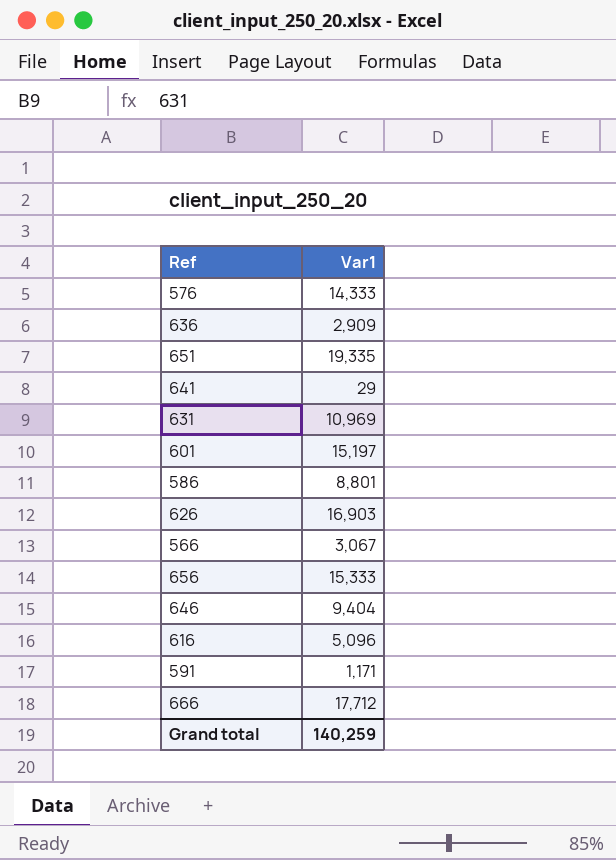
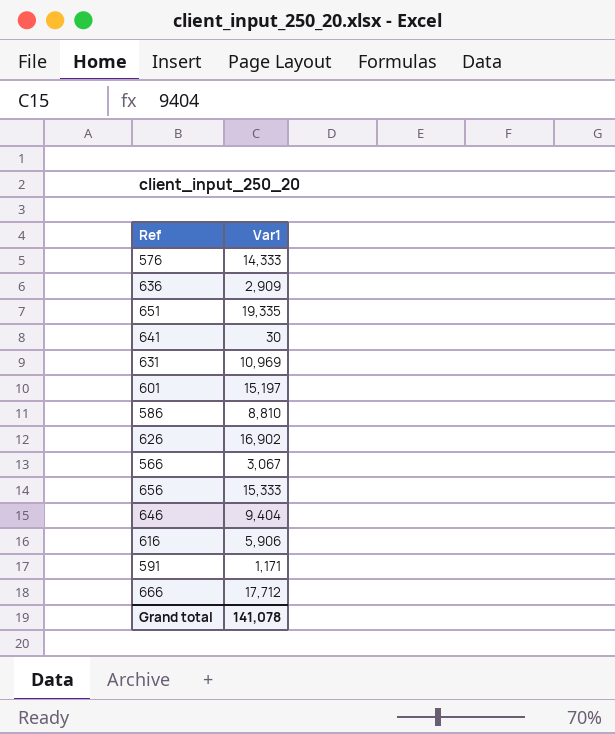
641 | Var1: 29 -> 30
586 | Var1: 8,801 -> 8,810
626 | Var1: 16,903 -> 16,902
616 | Var1: 5,096 -> 5,906
Grand total | Var1: 140,259 -> 141,078

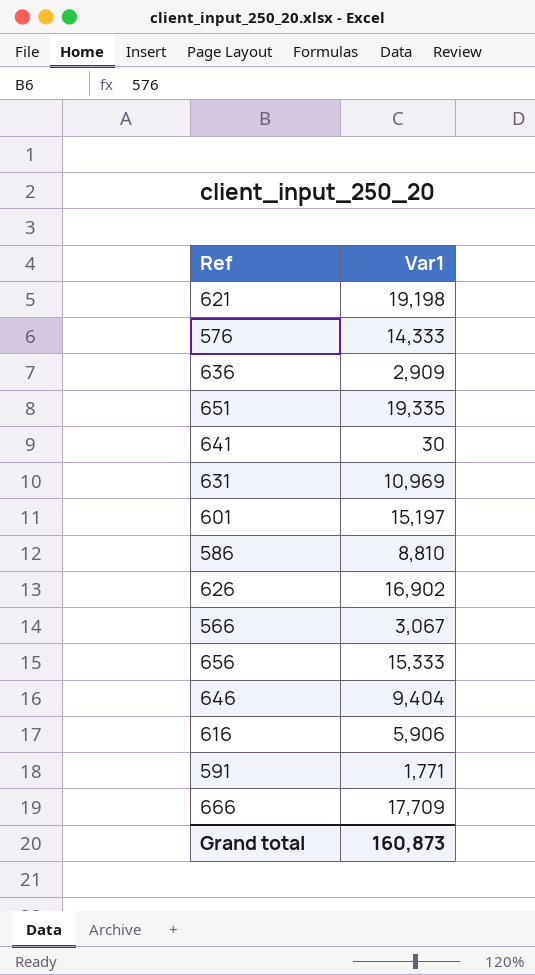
row 621: none -> 19,198
591 | Var1: 1,171 -> 1,771
666 | Var1: 17,712 -> 17,709
Grand total | Var1: 141,078 -> 160,873

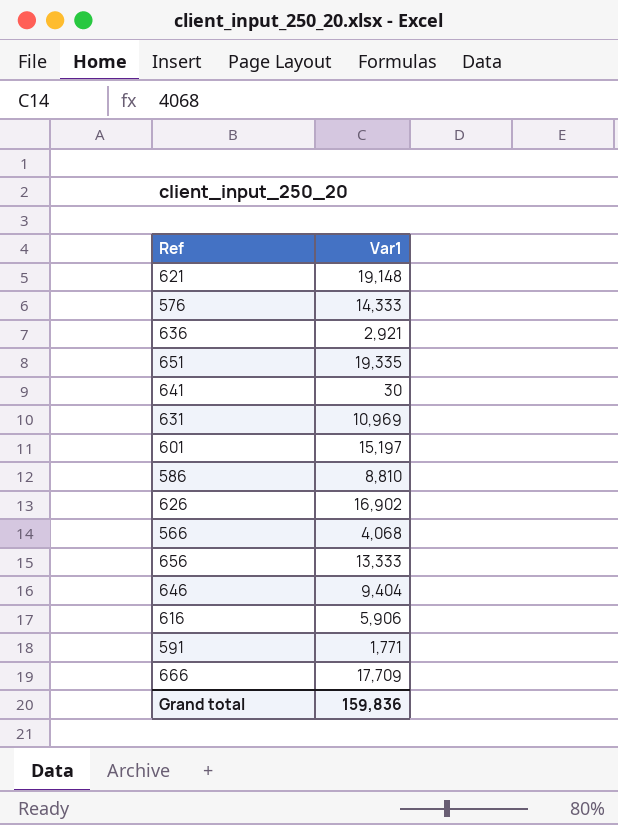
621 | Var1: 19,198 -> 19,148
636 | Var1: 2,909 -> 2,921
566 | Var1: 3,067 -> 4,068
656 | Var1: 15,333 -> 13,333
Grand total | Var1: 160,873 -> 159,836

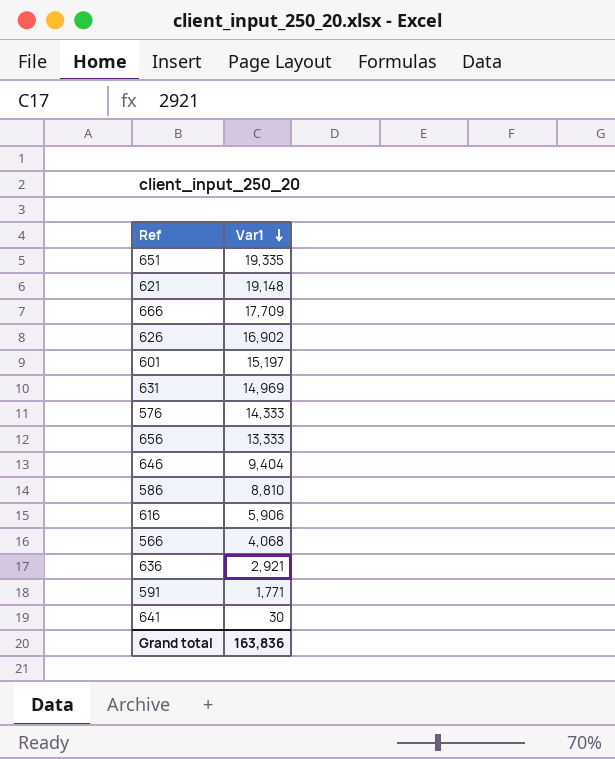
row order: none -> Var1 descending
631 | Var1: 10,969 -> 14,969
Grand total | Var1: 159,836 -> 163,836

